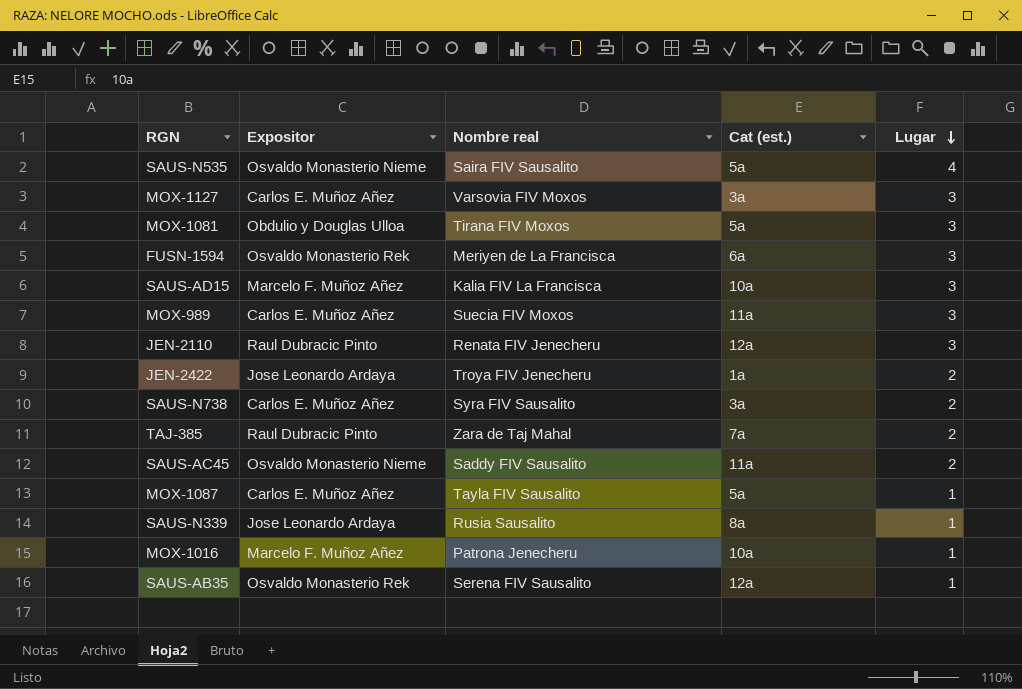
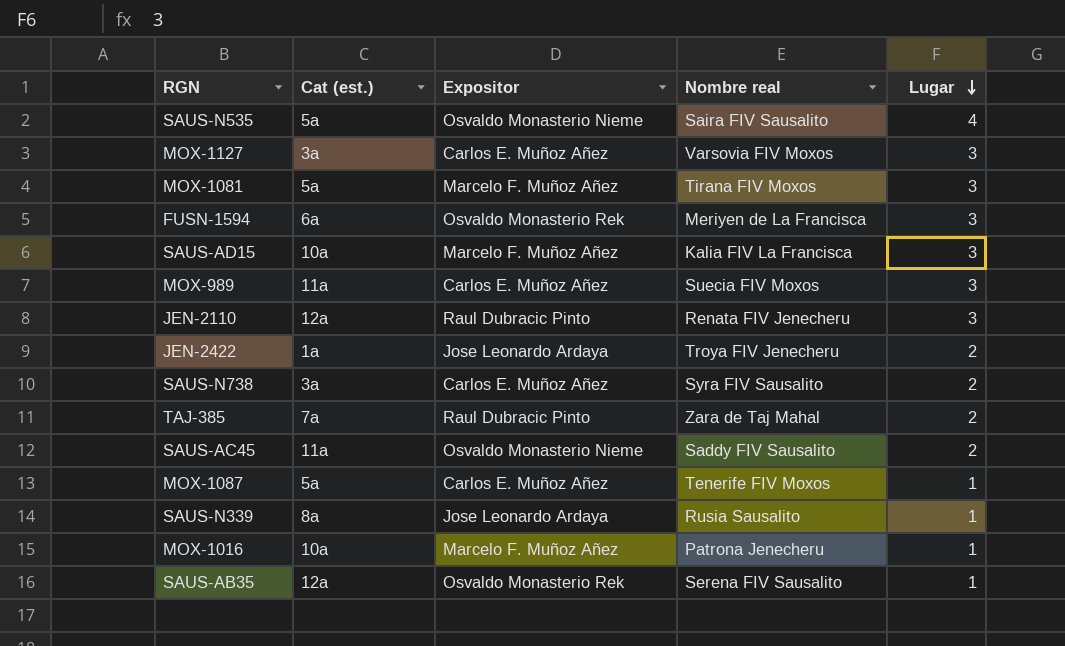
column Cat (est.) | position: 4 -> 2
MOX-1081 | Expositor: Obdulio y Douglas Ulloa -> Marcelo F. Muñoz Añez
MOX-1087 | Nombre real: Tayla FIV Sausalito -> Tenerife FIV Moxos

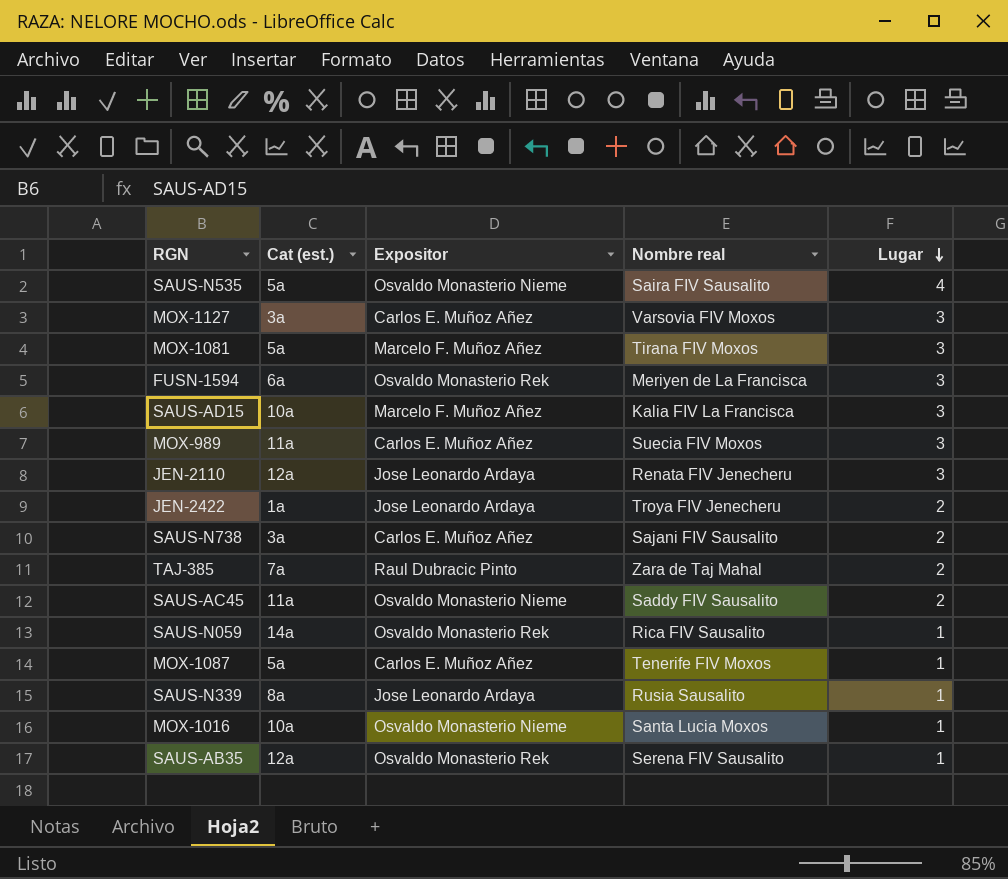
JEN-2110 | Expositor: Raul Dubracic Pinto -> Jose Leonardo Ardaya
SAUS-N738 | Nombre real: Syra FIV Sausalito -> Sajani FIV Sausalito
row SAUS-N059: none -> 14a | Osvaldo Monasterio Rek | Rica FIV Sausalito | 1
MOX-1016 | Expositor: Marcelo F. Muñoz Añez -> Osvaldo Monasterio Nieme
MOX-1016 | Nombre real: Patrona Jenecheru -> Santa Lucia Moxos

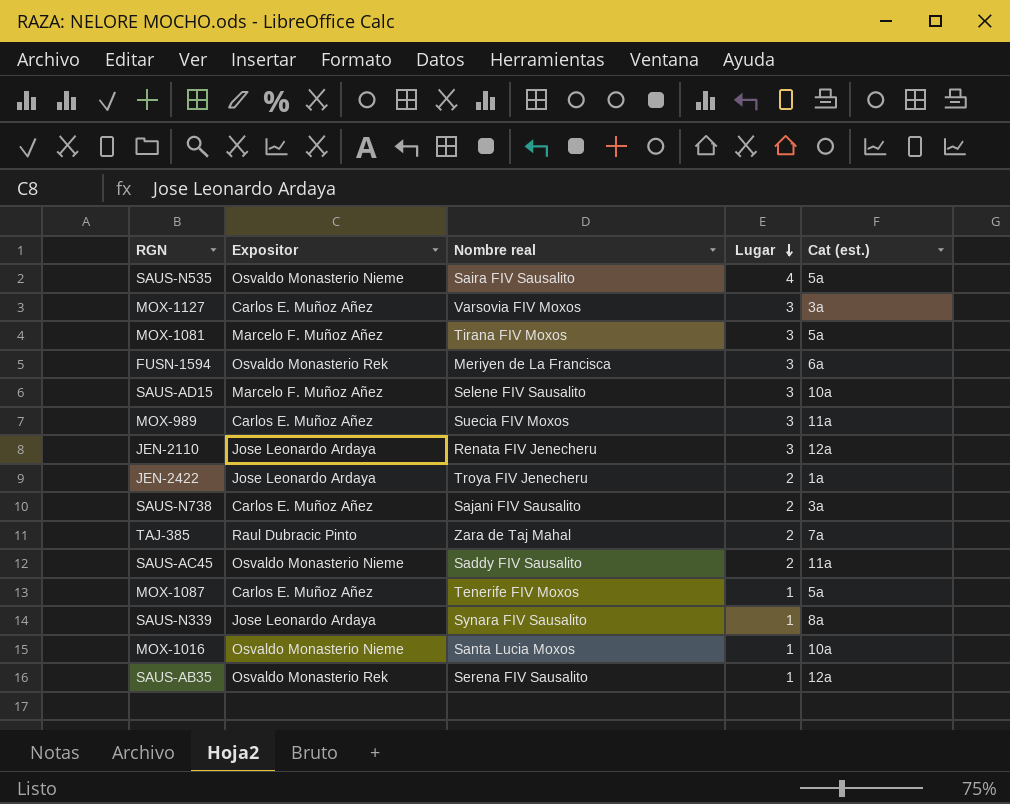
column Cat (est.) | position: 2 -> 5
row SAUS-N059: 14a | Osvaldo Monasterio Rek | Rica FIV Sausalito | 1 -> none
SAUS-AD15 | Nombre real: Kalia FIV La Francisca -> Selene FIV Sausalito
SAUS-N339 | Nombre real: Rusia Sausalito -> Synara FIV Sausalito

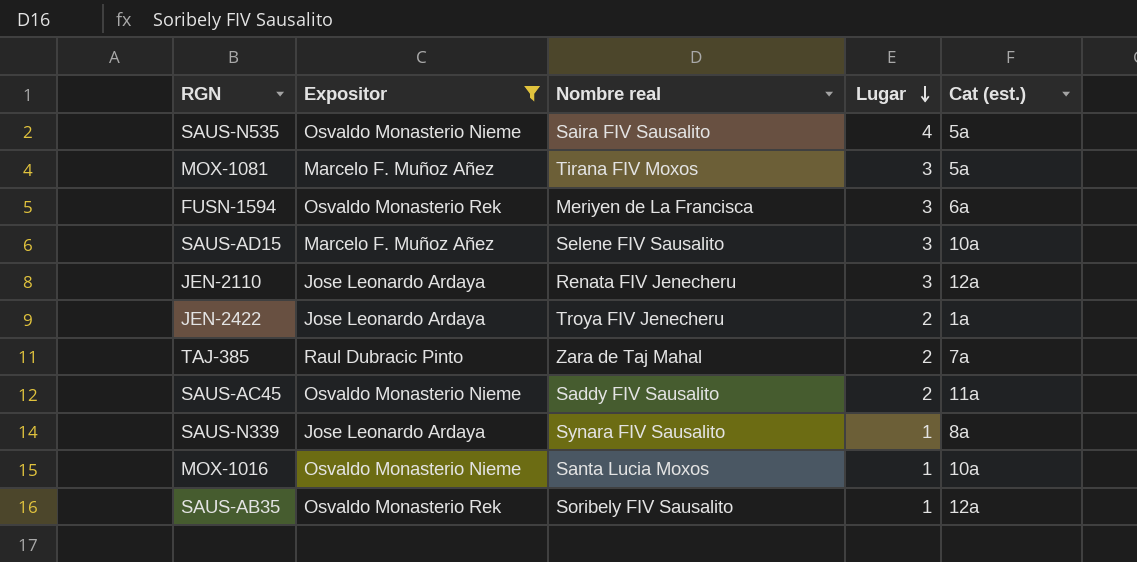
filter: none -> Expositor != Carlos E. Muñoz Añez
SAUS-AB35 | Nombre real: Serena FIV Sausalito -> Soribely FIV Sausalito

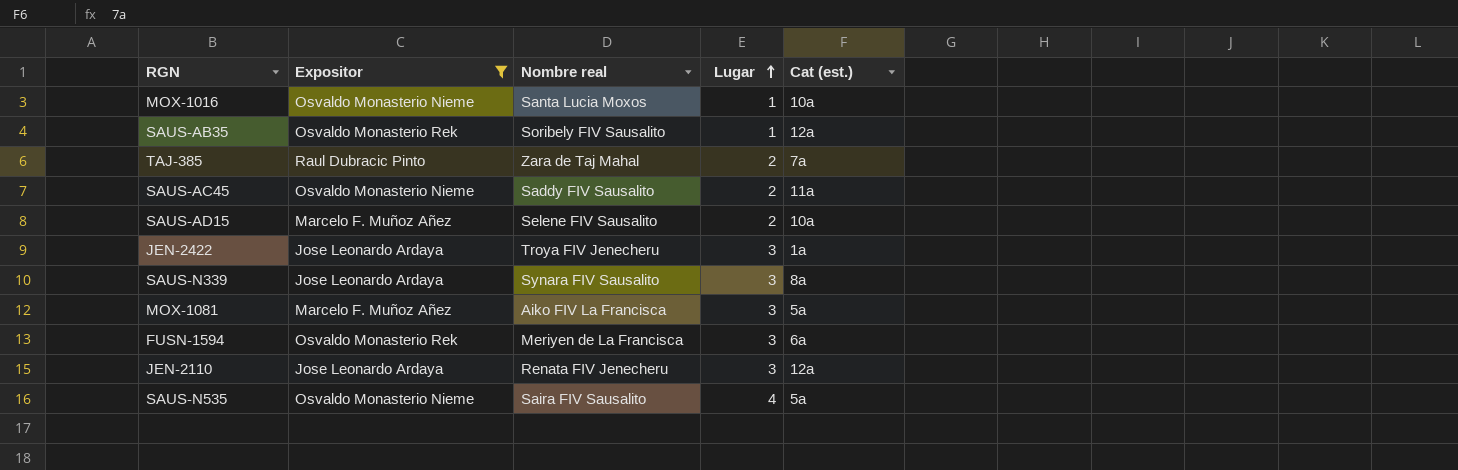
row order: Lugar descending -> Lugar ascending
SAUS-AD15 | Lugar: 3 -> 2
JEN-2422 | Lugar: 2 -> 3
SAUS-N339 | Lugar: 1 -> 3
MOX-1081 | Nombre real: Tirana FIV Moxos -> Aiko FIV La Francisca

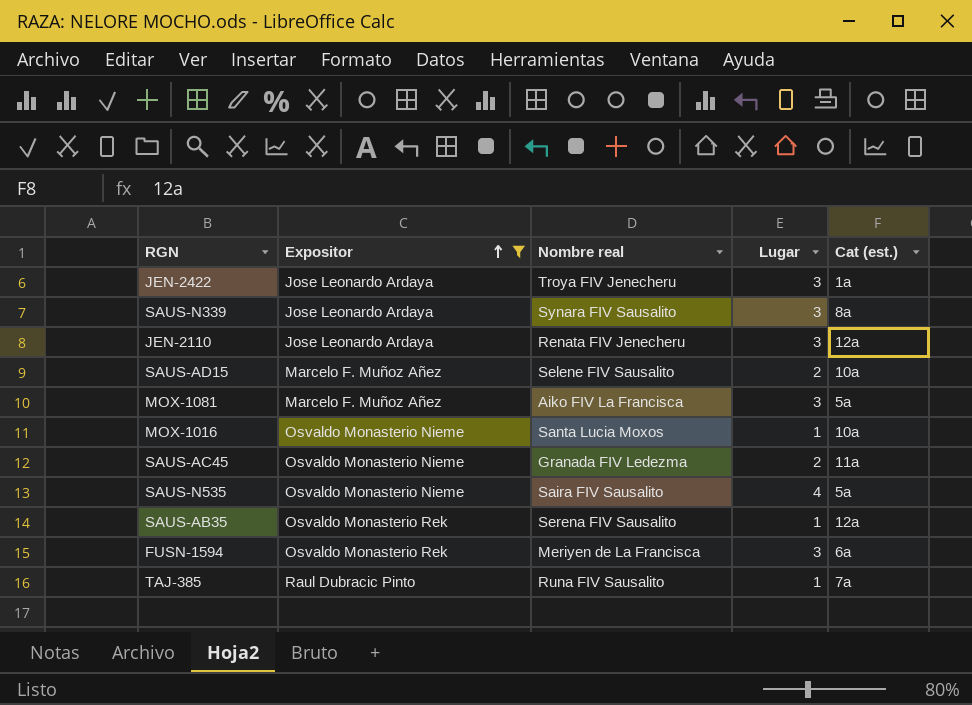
row order: Lugar ascending -> Expositor ascending
SAUS-AC45 | Nombre real: Saddy FIV Sausalito -> Granada FIV Ledezma
SAUS-AB35 | Nombre real: Soribely FIV Sausalito -> Serena FIV Sausalito
TAJ-385 | Nombre real: Zara de Taj Mahal -> Runa FIV Sausalito
TAJ-385 | Lugar: 2 -> 1

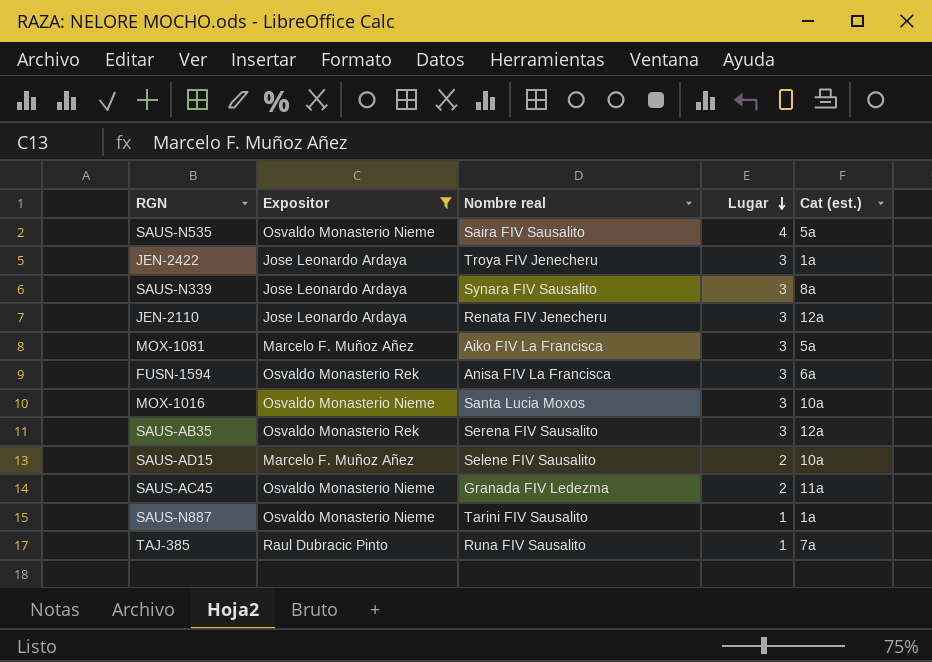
row order: Expositor ascending -> Lugar descending
FUSN-1594 | Nombre real: Meriyen de La Francisca -> Anisa FIV La Francisca
MOX-1016 | Lugar: 1 -> 3
SAUS-AB35 | Lugar: 1 -> 3
row SAUS-N887: none -> Osvaldo Monasterio Nieme | Tarini FIV Sausalito | 1 | 1a

